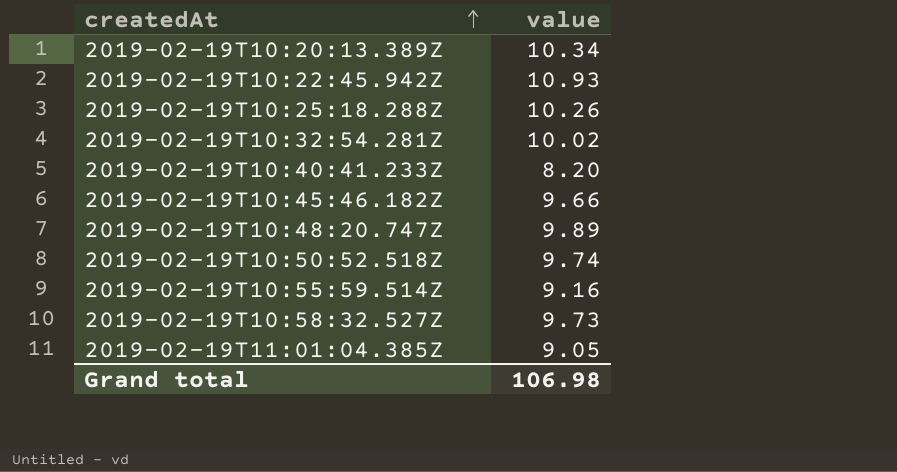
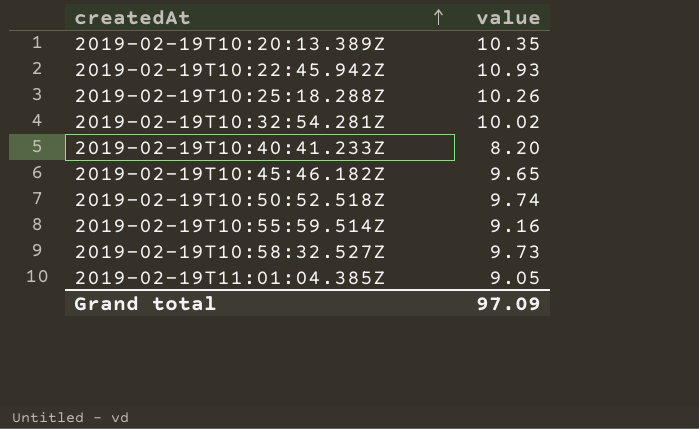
row 2019-02-19T10:48:20.747Z: 9.89 -> none
2019-02-19T10:20:13.389Z | value: 10.34 -> 10.35
2019-02-19T10:45:46.182Z | value: 9.66 -> 9.65
Grand total | value: 106.98 -> 97.09

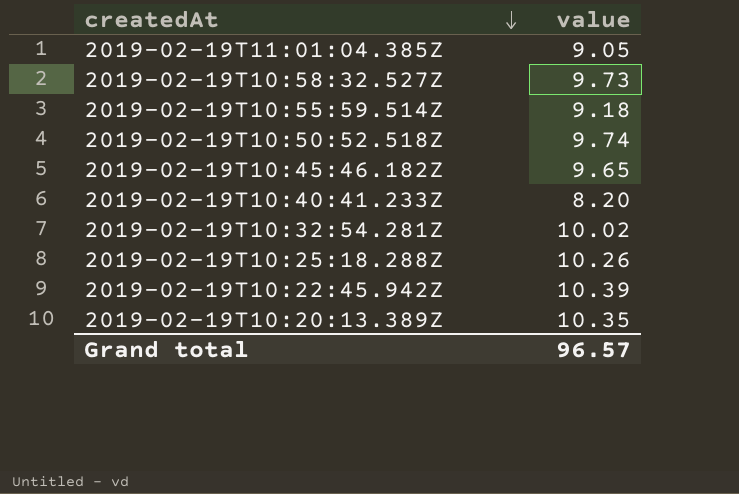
row order: createdAt ascending -> createdAt descending
2019-02-19T10:55:59.514Z | value: 9.16 -> 9.18
2019-02-19T10:22:45.942Z | value: 10.93 -> 10.39
Grand total | value: 97.09 -> 96.57

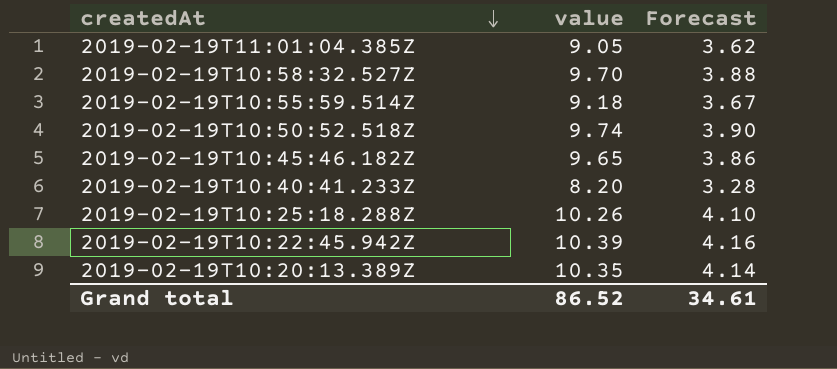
column Forecast | formula: none -> [value] * 0.4
row 2019-02-19T10:32:54.281Z: 10.02 -> none
2019-02-19T10:58:32.527Z | value: 9.73 -> 9.70
Grand total | value: 96.57 -> 86.52

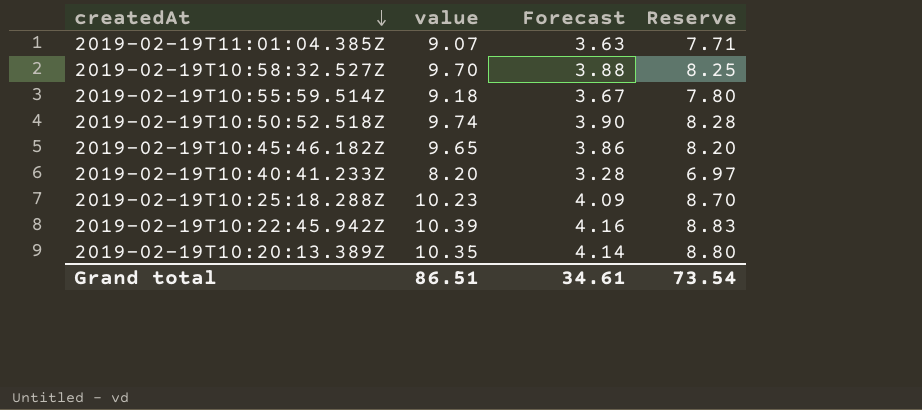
column Reserve | formula: none -> [value] * 0.85
2019-02-19T11:01:04.385Z | value: 9.05 -> 9.07
2019-02-19T11:01:04.385Z | Forecast: 3.62 -> 3.63
2019-02-19T10:25:18.288Z | value: 10.26 -> 10.23
2019-02-19T10:25:18.288Z | Forecast: 4.10 -> 4.09
Grand total | value: 86.52 -> 86.51

